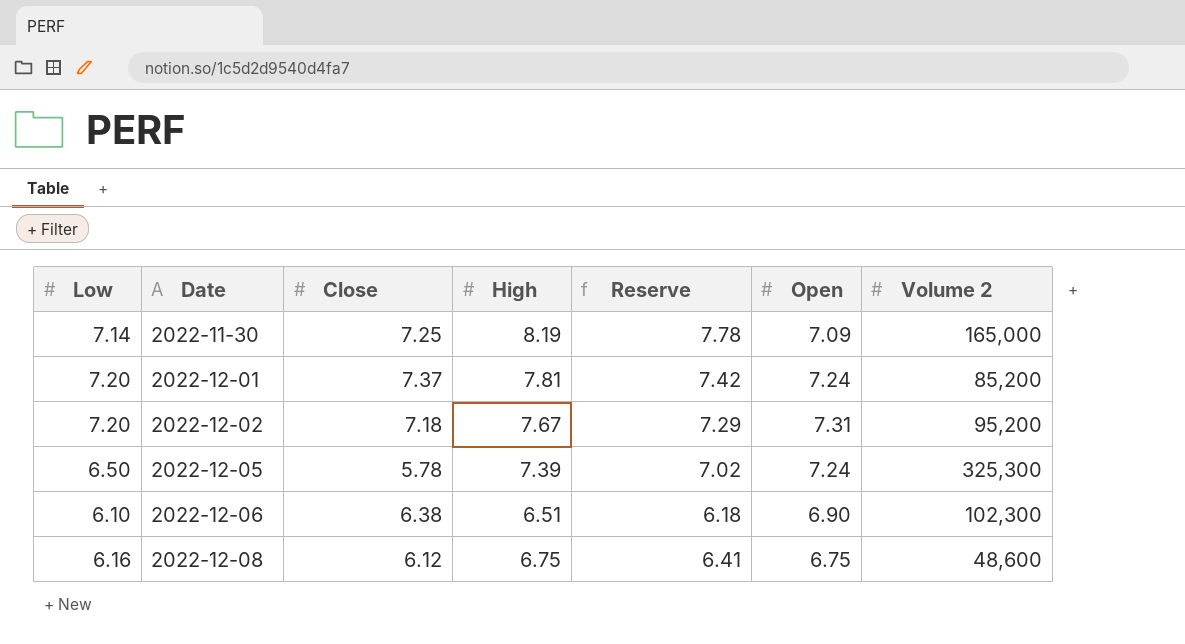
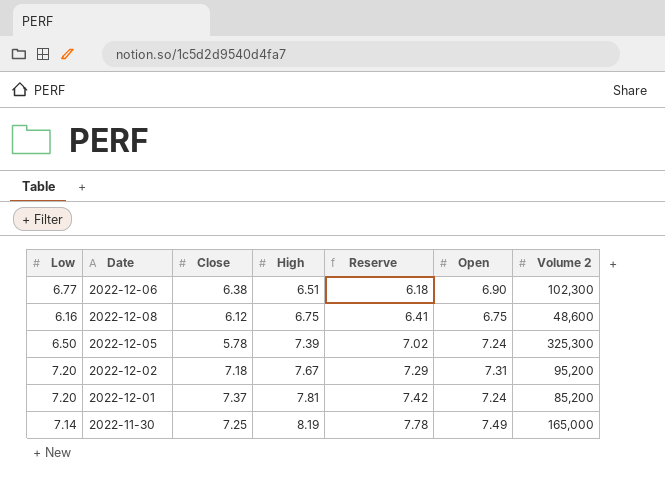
row order: Date ascending -> High ascending
2022-12-06 | Low: 6.10 -> 6.77
2022-11-30 | Open: 7.09 -> 7.49

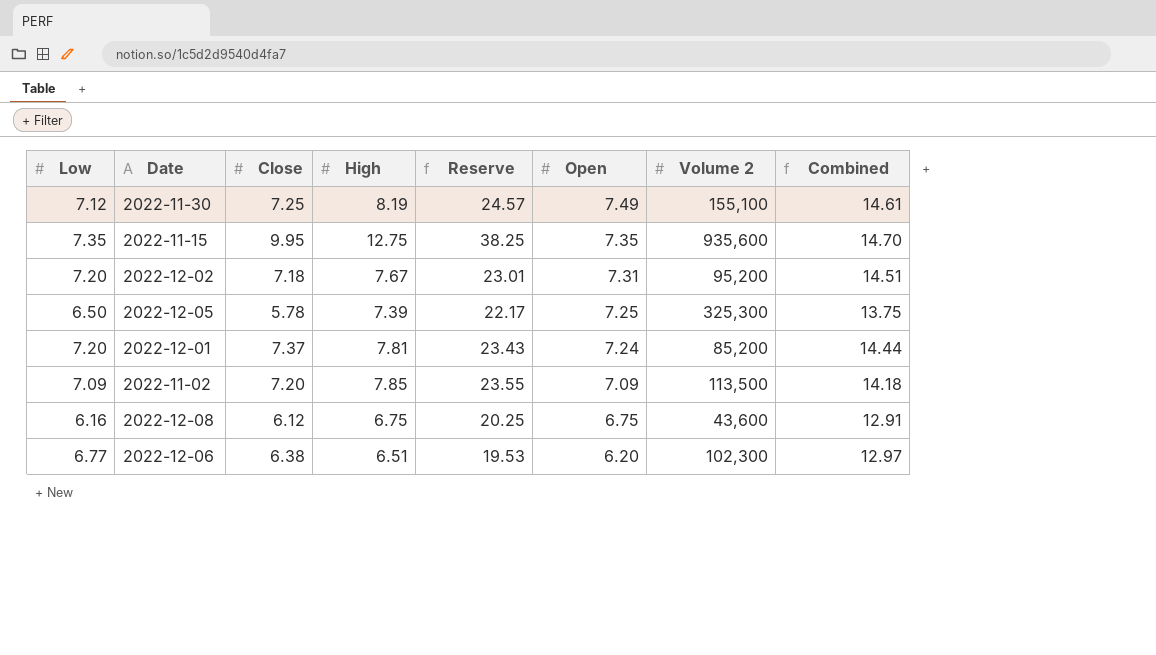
row order: High ascending -> Open descending
column Reserve | formula: [High] * 0.95 -> [High] * 3
column Combined | formula: none -> [Low] + [Open]
2022-11-30 | Low: 7.14 -> 7.12
2022-11-30 | Volume 2: 165,000 -> 155,100
row 2022-11-15: none -> 7.35 | 9.95 | 12.75 | 38.25 | 7.35 | 935,600 | 14.70
2022-12-05 | Open: 7.24 -> 7.25
row 2022-11-02: none -> 7.09 | 7.20 | 7.85 | 23.55 | 7.09 | 113,500 | 14.18
2022-12-08 | Volume 2: 48,600 -> 43,600
2022-12-06 | Open: 6.90 -> 6.20

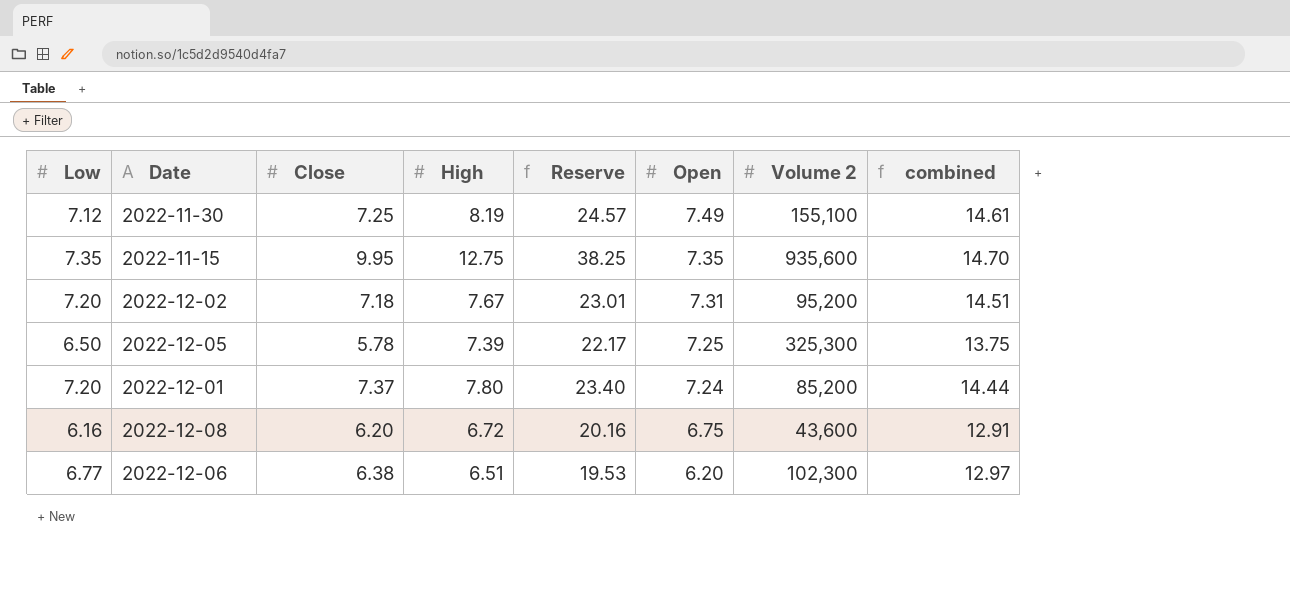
column name: Combined -> combined
row 2022-11-02: 7.09 | 7.20 | 7.85 | 23.55 | 7.09 | 113,500 | 14.18 -> none
2022-12-01 | High: 7.81 -> 7.80
2022-12-01 | Reserve: 23.43 -> 23.40
2022-12-08 | Close: 6.12 -> 6.20
2022-12-08 | High: 6.75 -> 6.72
2022-12-08 | Reserve: 20.25 -> 20.16

